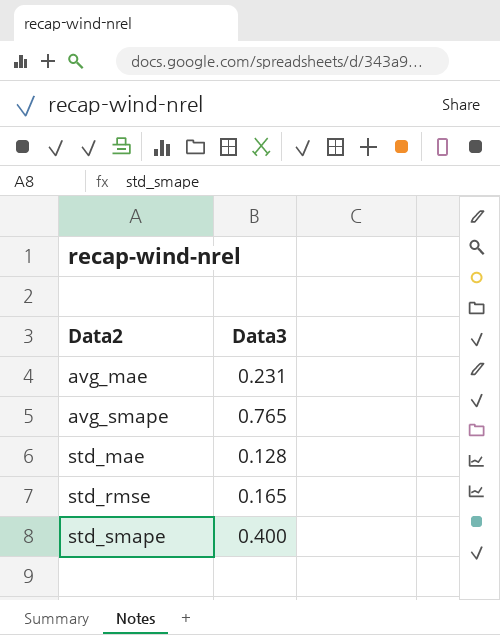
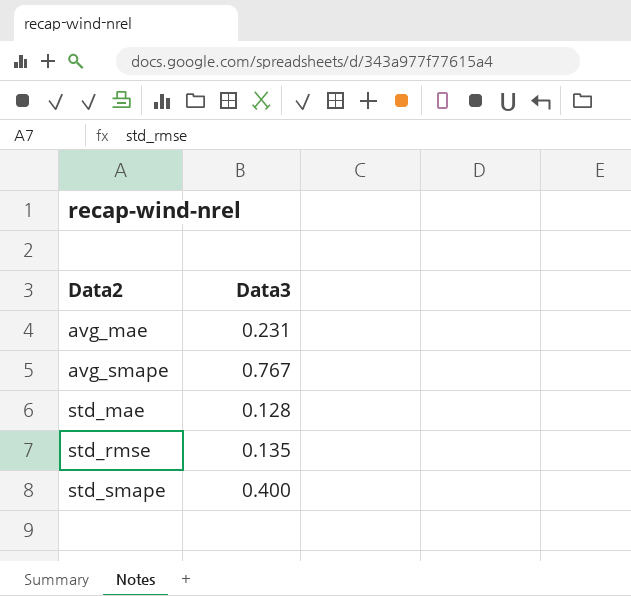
avg_smape | Data3: 0.765 -> 0.767
std_rmse | Data3: 0.165 -> 0.135

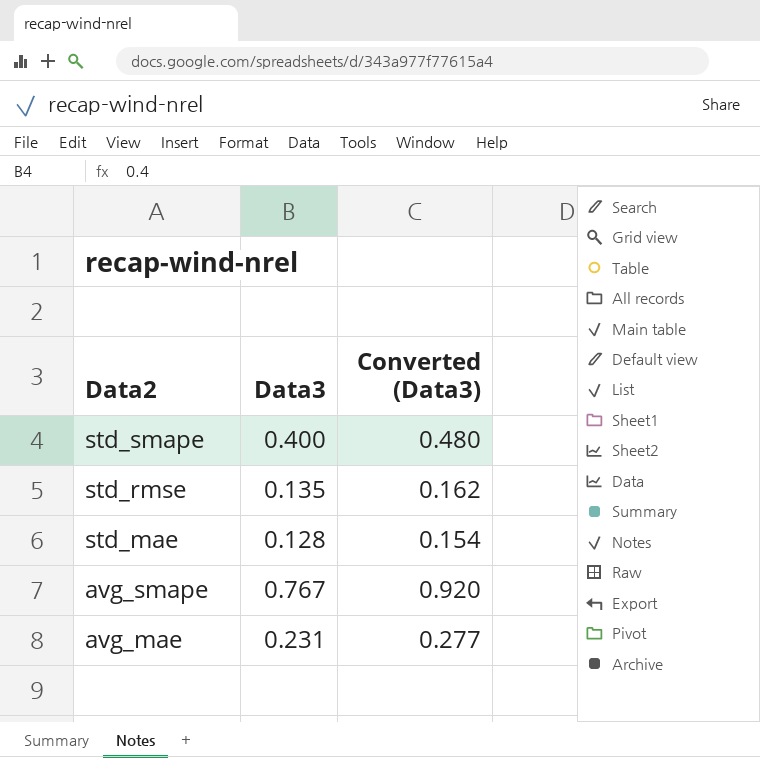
row order: Data2 ascending -> Data2 descending
column Converted (Data3) | formula: none -> [Data3] * 1.2

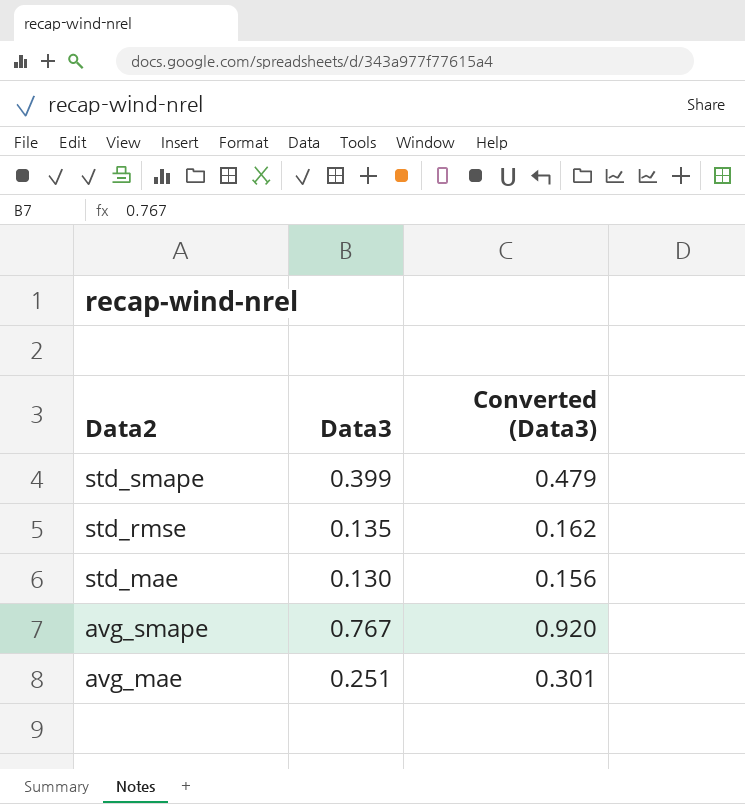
std_smape | Data3: 0.400 -> 0.399
std_smape | Converted (Data3): 0.480 -> 0.479
std_mae | Data3: 0.128 -> 0.130
std_mae | Converted (Data3): 0.154 -> 0.156
avg_mae | Data3: 0.231 -> 0.251
avg_mae | Converted (Data3): 0.277 -> 0.301

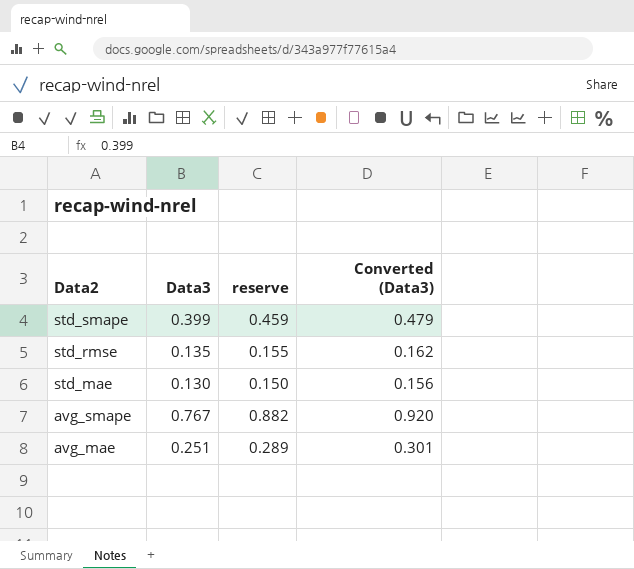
column reserve | formula: none -> [Data3] * 1.15

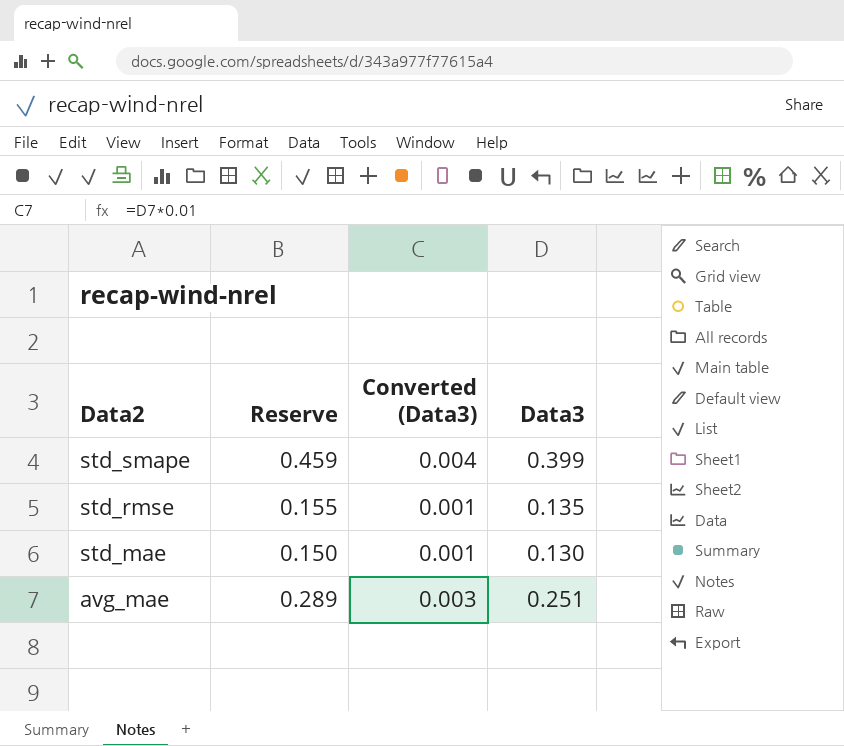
column name: reserve -> Reserve
column Converted (Data3) | formula: [Data3] * 1.2 -> [Data3] * 0.01
column Data3 | position: 2 -> 4
row avg_smape: 0.767 | 0.882 | 0.920 -> none

